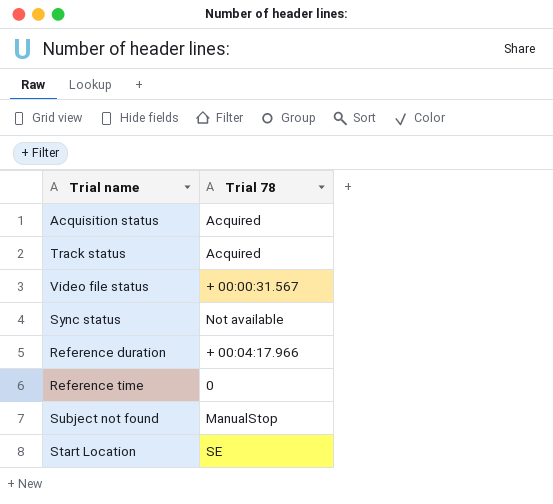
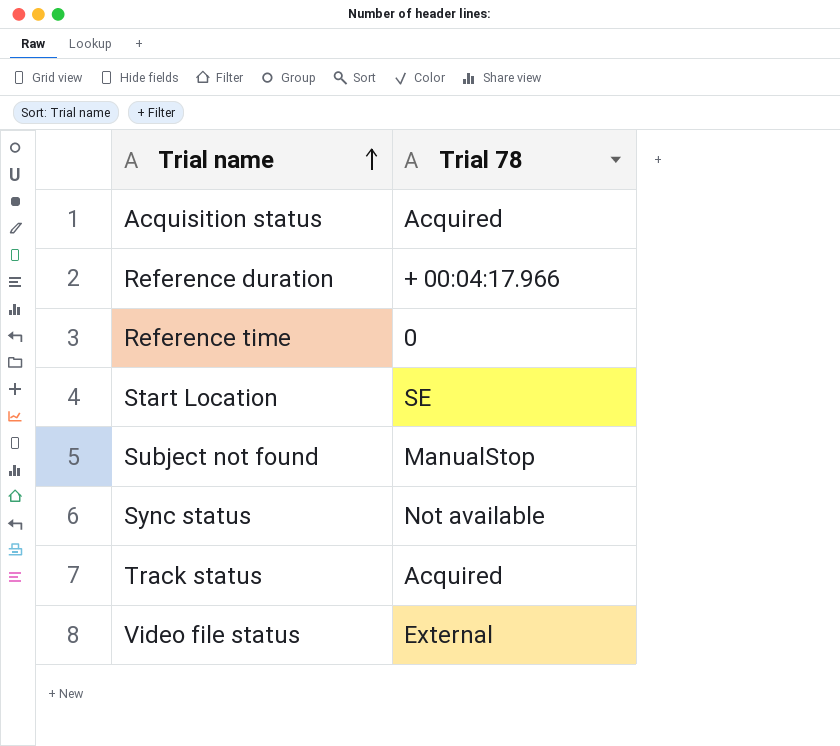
row order: none -> Trial name ascending
Video file status | Trial 78: + 00:00:31.567 -> External

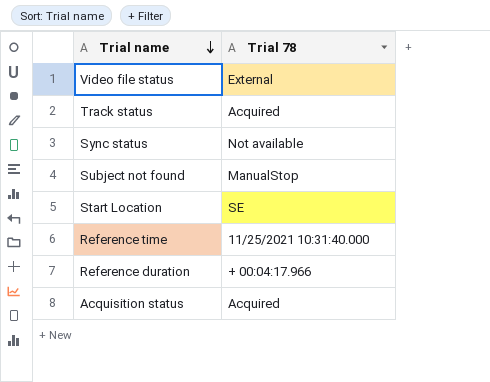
row order: Trial name ascending -> Trial name descending
Reference time | Trial 78: 0 -> 11/25/2021 10:31:40.000

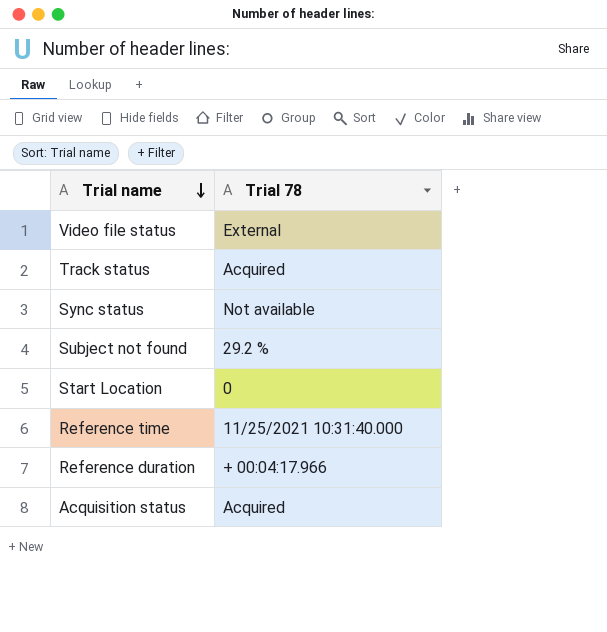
Subject not found | Trial 78: ManualStop -> 29.2 %
Start Location | Trial 78: SE -> 0

